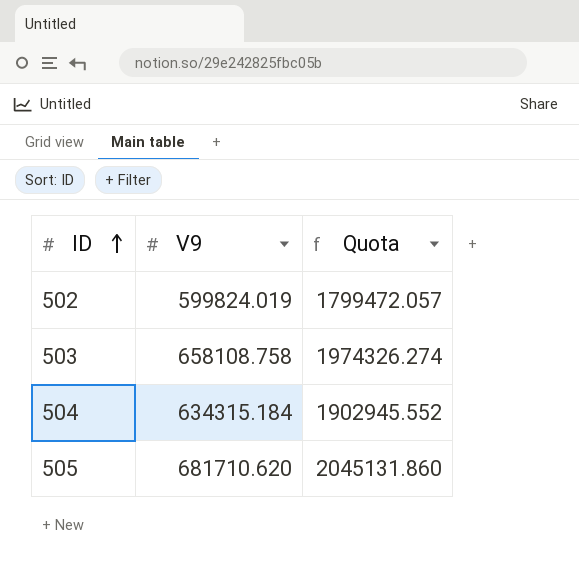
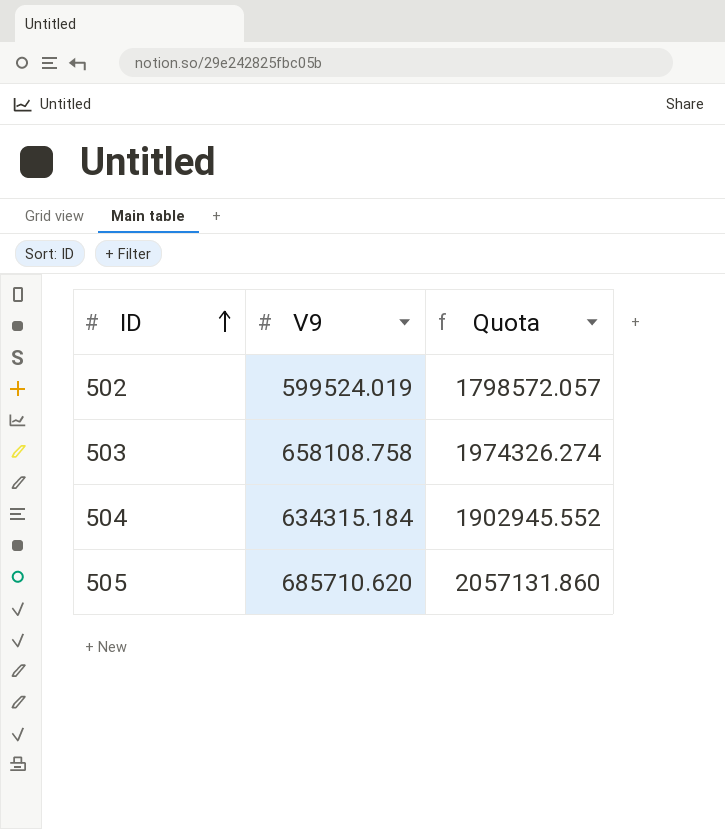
502 | V9: 599824.019 -> 599524.019
502 | Quota: 1799472.057 -> 1798572.057
505 | V9: 681710.620 -> 685710.620
505 | Quota: 2045131.860 -> 2057131.860

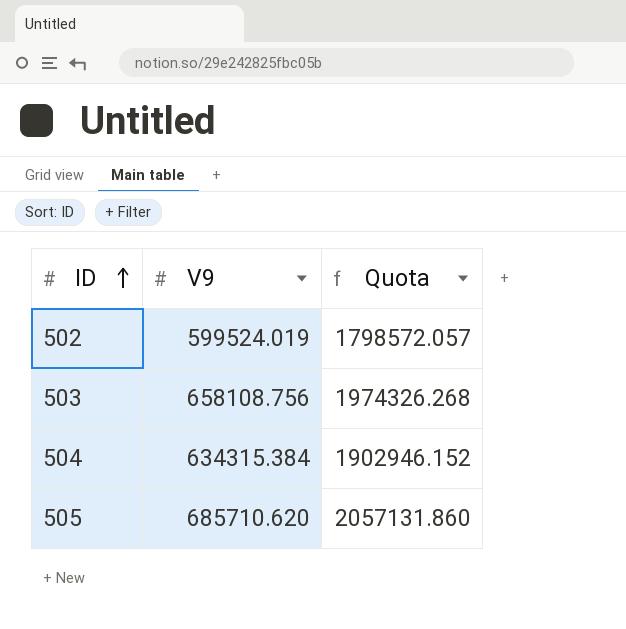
503 | V9: 658108.758 -> 658108.756
503 | Quota: 1974326.274 -> 1974326.268
504 | V9: 634315.184 -> 634315.384
504 | Quota: 1902945.552 -> 1902946.152

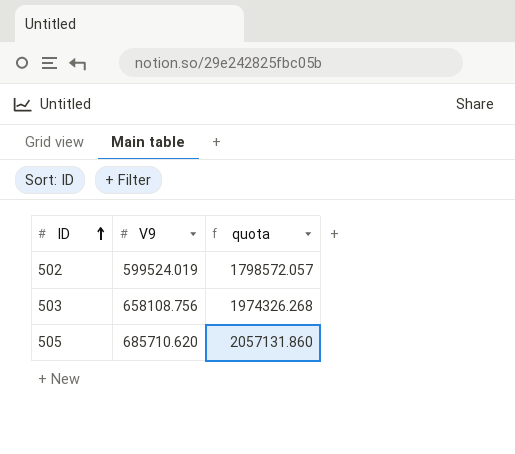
column name: Quota -> quota
row 504: 634315.384 | 1902946.152 -> none

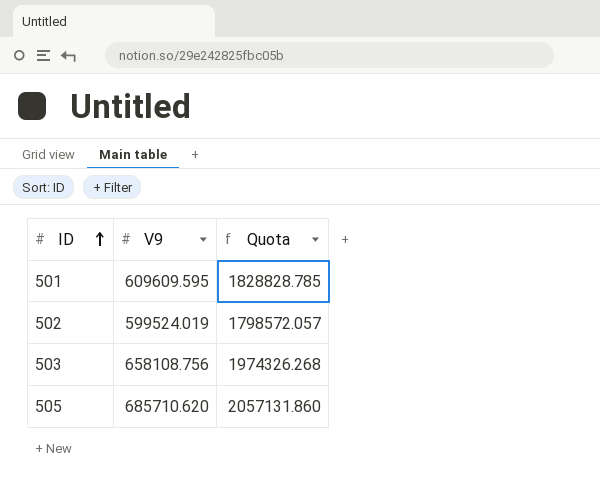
column name: quota -> Quota
row 501: none -> 609609.595 | 1828828.785

